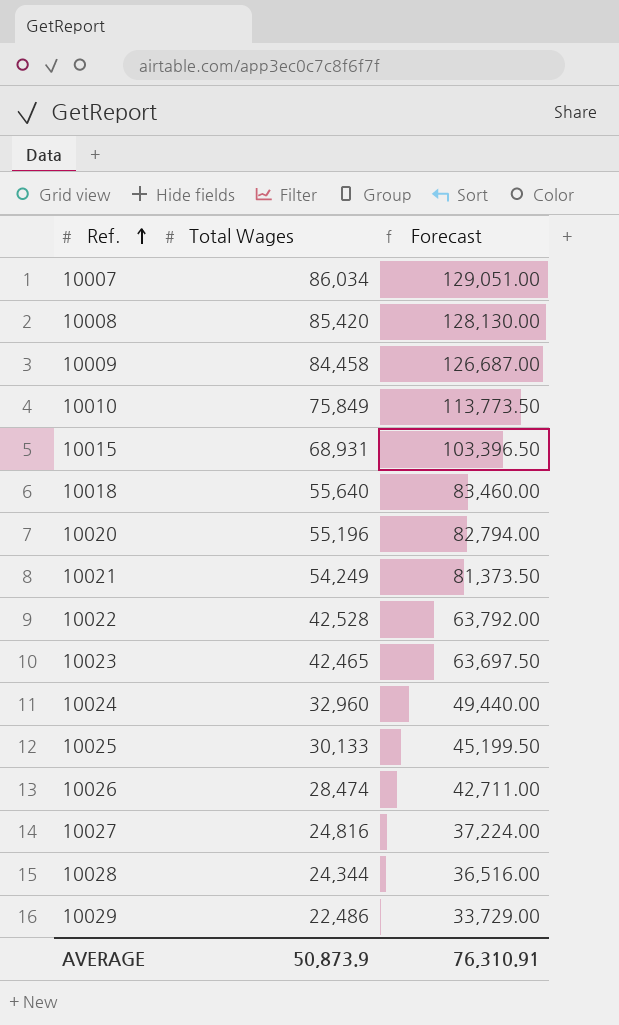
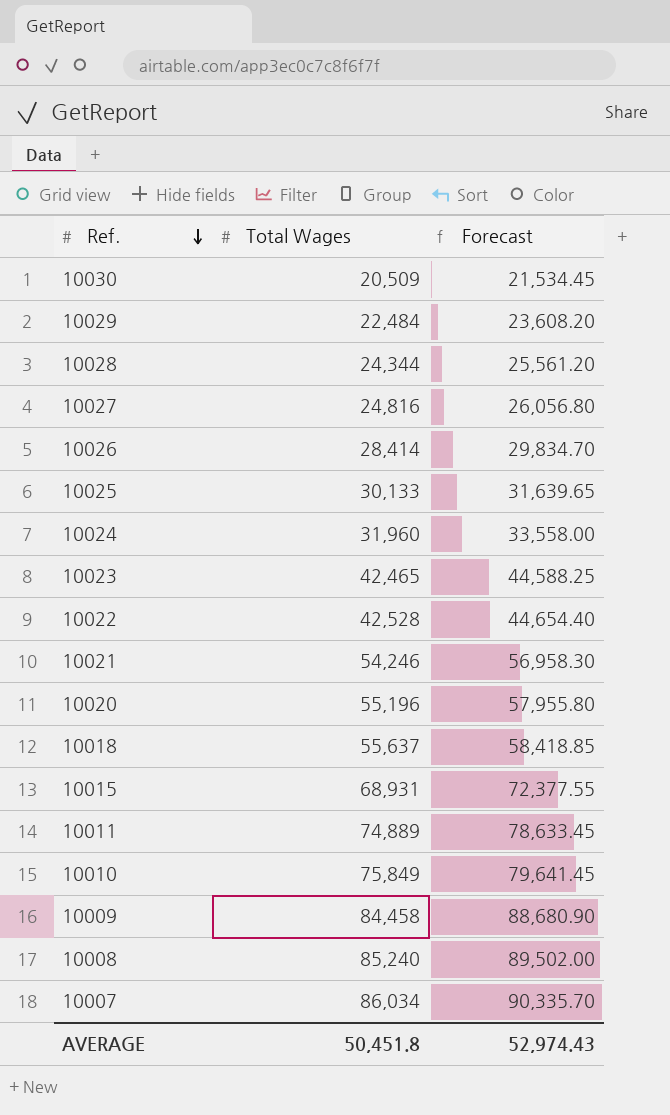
row order: Ref. ascending -> Ref. descending
column Forecast | formula: [Total Wages] * 1.5 -> [Total Wages] * 1.05
row 10030: none -> 20,509 | 21,534.45
10029 | Total Wages: 22,486 -> 22,484
10026 | Total Wages: 28,474 -> 28,414
10024 | Total Wages: 32,960 -> 31,960
10021 | Total Wages: 54,249 -> 54,246
10018 | Total Wages: 55,640 -> 55,637
row 10011: none -> 74,889 | 78,633.45
10008 | Total Wages: 85,420 -> 85,240
AVERAGE | Total Wages: 50,873.9 -> 50,451.8
AVERAGE | Forecast: 76,310.91 -> 52,974.43

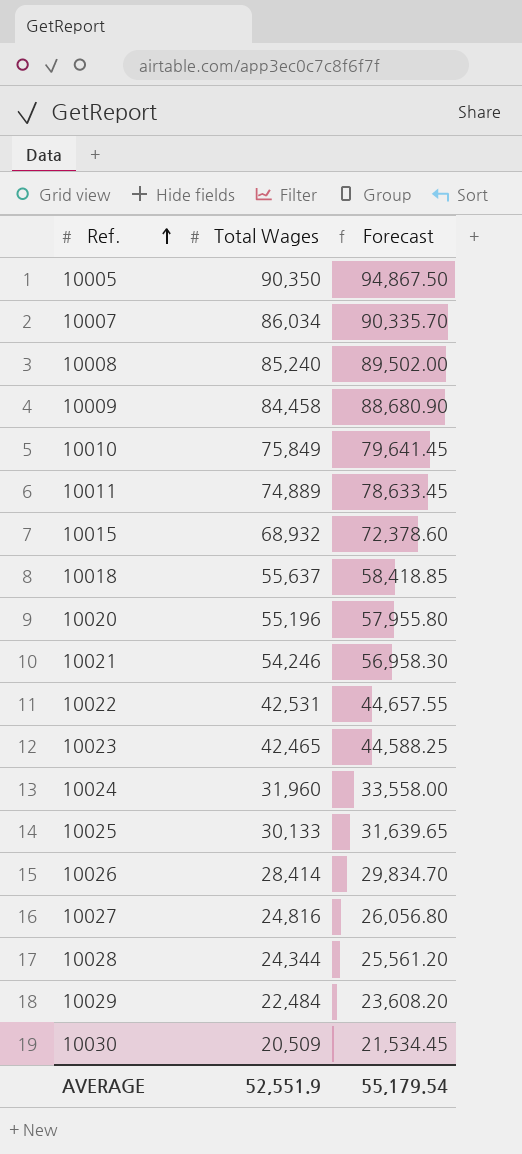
row order: Ref. descending -> Ref. ascending
row 10005: none -> 90,350 | 94,867.50
10015 | Total Wages: 68,931 -> 68,932
10015 | Forecast: 72,377.55 -> 72,378.60
10022 | Total Wages: 42,528 -> 42,531
10022 | Forecast: 44,654.40 -> 44,657.55
AVERAGE | Total Wages: 50,451.8 -> 52,551.9
AVERAGE | Forecast: 52,974.43 -> 55,179.54

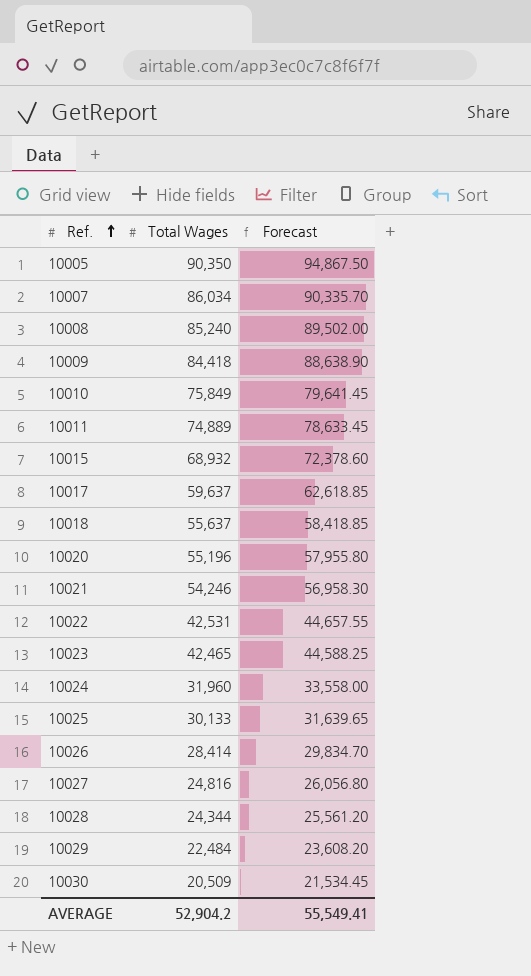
10009 | Total Wages: 84,458 -> 84,418
10009 | Forecast: 88,680.90 -> 88,638.90
row 10017: none -> 59,637 | 62,618.85
AVERAGE | Total Wages: 52,551.9 -> 52,904.2
AVERAGE | Forecast: 55,179.54 -> 55,549.41

